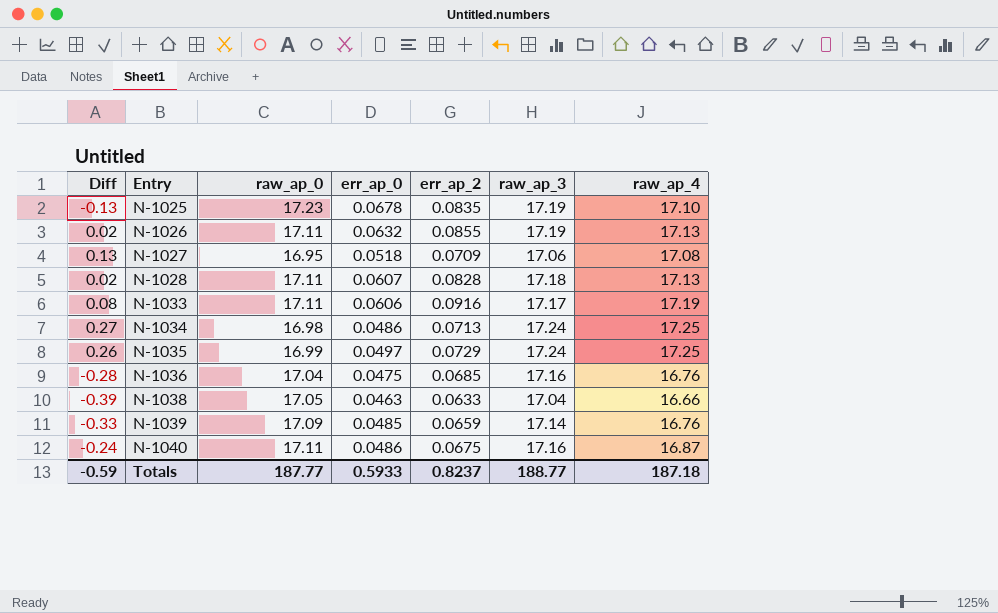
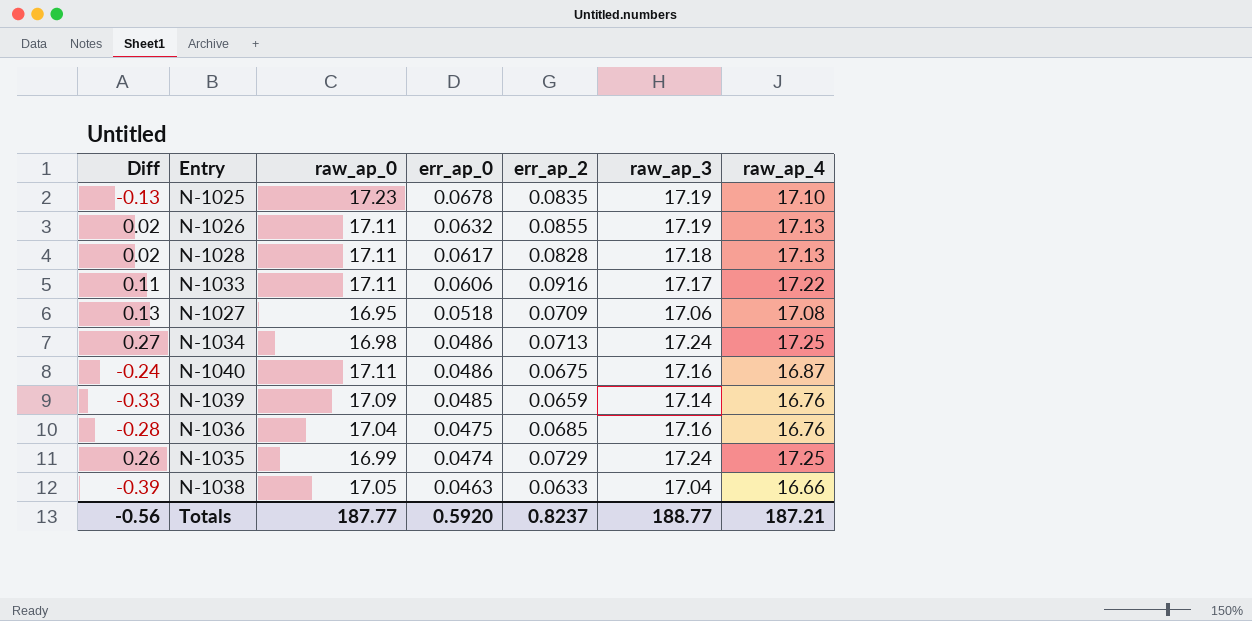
row order: Entry ascending -> err_ap_0 descending
N-1028 | err_ap_0: 0.0607 -> 0.0617
N-1033 | Diff: 0.08 -> 0.11
N-1033 | raw_ap_4: 17.19 -> 17.22
N-1035 | err_ap_0: 0.0497 -> 0.0474
Totals | Diff: -0.59 -> -0.56
Totals | err_ap_0: 0.5933 -> 0.5920
Totals | raw_ap_4: 187.18 -> 187.21

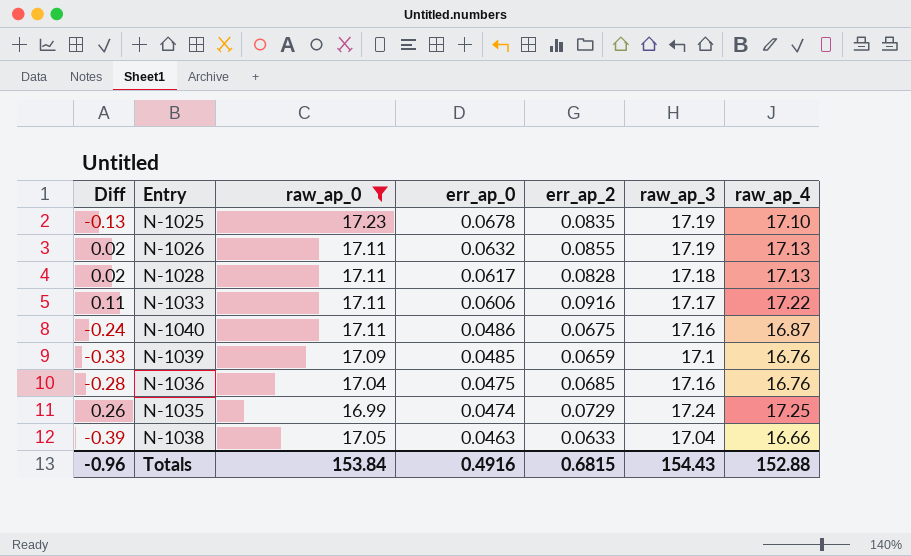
filter: none -> raw_ap_0 >= 16.99
N-1039 | raw_ap_3: 17.14 -> 17.1
Totals | Diff: -0.56 -> -0.96
Totals | raw_ap_0: 187.77 -> 153.84
Totals | err_ap_0: 0.5920 -> 0.4916
Totals | err_ap_2: 0.8237 -> 0.6815
Totals | raw_ap_3: 188.77 -> 154.43
Totals | raw_ap_4: 187.21 -> 152.88

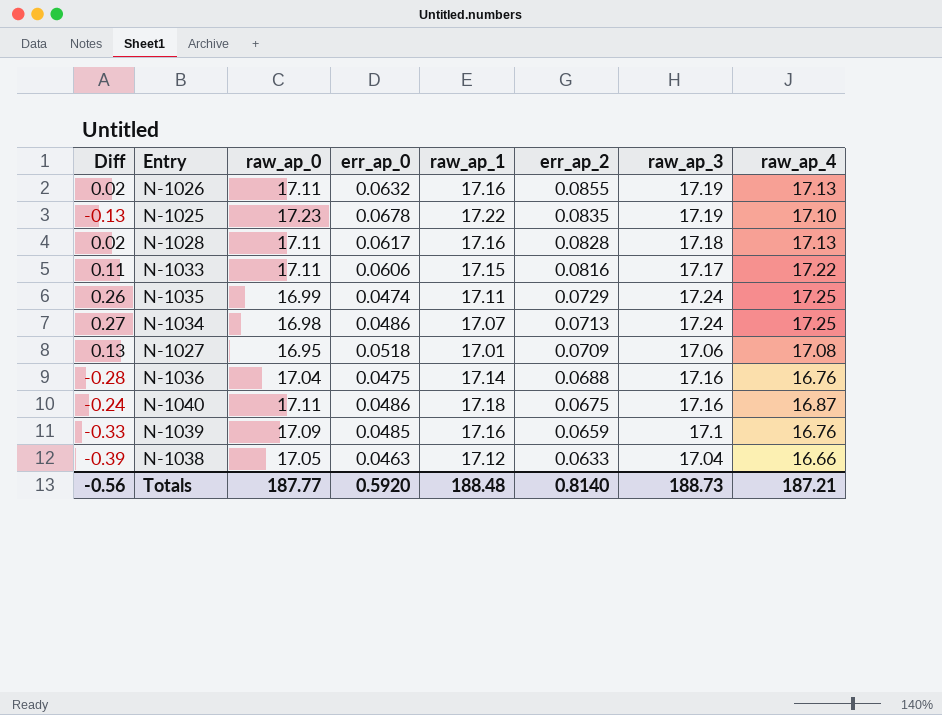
filter: raw_ap_0 >= 16.99 -> none
row order: err_ap_0 descending -> err_ap_2 descending
column raw_ap_1 | position: none -> 5
N-1033 | err_ap_2: 0.0916 -> 0.0816
N-1036 | err_ap_2: 0.0685 -> 0.0688
Totals | Diff: -0.96 -> -0.56
Totals | raw_ap_0: 153.84 -> 187.77
Totals | err_ap_0: 0.4916 -> 0.5920
Totals | err_ap_2: 0.6815 -> 0.8140
Totals | raw_ap_3: 154.43 -> 188.73
Totals | raw_ap_4: 152.88 -> 187.21

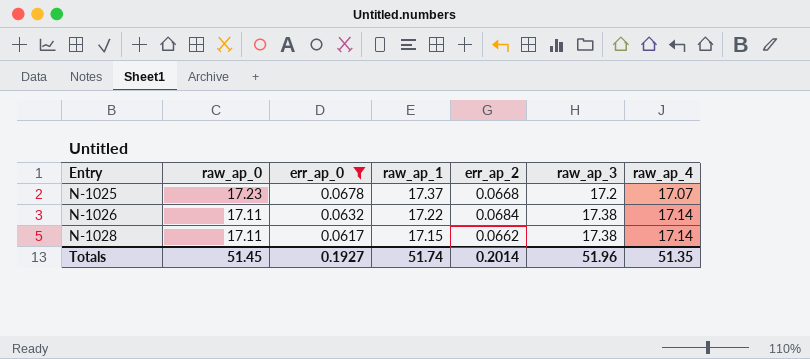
filter: none -> err_ap_0 >= 0.0617
row order: err_ap_2 descending -> Entry ascending
column Diff | formula: [raw_ap_4] - [raw_ap_0] -> none
N-1025 | raw_ap_1: 17.22 -> 17.37
N-1025 | err_ap_2: 0.0835 -> 0.0668
N-1025 | raw_ap_3: 17.19 -> 17.2
N-1025 | raw_ap_4: 17.10 -> 17.07
N-1026 | raw_ap_1: 17.16 -> 17.22
N-1026 | err_ap_2: 0.0855 -> 0.0684
N-1026 | raw_ap_3: 17.19 -> 17.38
N-1026 | raw_ap_4: 17.13 -> 17.14
N-1028 | raw_ap_1: 17.16 -> 17.15
N-1028 | err_ap_2: 0.0828 -> 0.0662
N-1028 | raw_ap_3: 17.18 -> 17.38
N-1028 | raw_ap_4: 17.13 -> 17.14
Totals | raw_ap_0: 187.77 -> 51.45
Totals | err_ap_0: 0.5920 -> 0.1927
Totals | raw_ap_1: 188.48 -> 51.74
Totals | err_ap_2: 0.8140 -> 0.2014
Totals | raw_ap_3: 188.73 -> 51.96
Totals | raw_ap_4: 187.21 -> 51.35

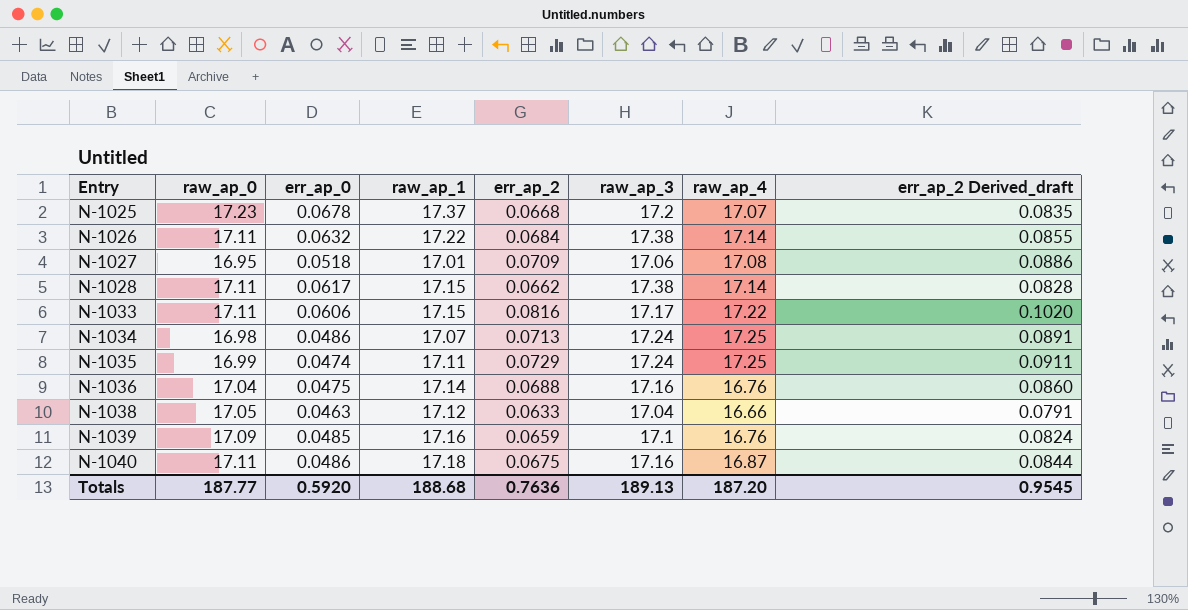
filter: err_ap_0 >= 0.0617 -> none
column err_ap_2 Derived_draft | formula: none -> [err_ap_2] * 1.25
Totals | raw_ap_0: 51.45 -> 187.77
Totals | err_ap_0: 0.1927 -> 0.5920
Totals | raw_ap_1: 51.74 -> 188.68
Totals | err_ap_2: 0.2014 -> 0.7636
Totals | raw_ap_3: 51.96 -> 189.13
Totals | raw_ap_4: 51.35 -> 187.20

